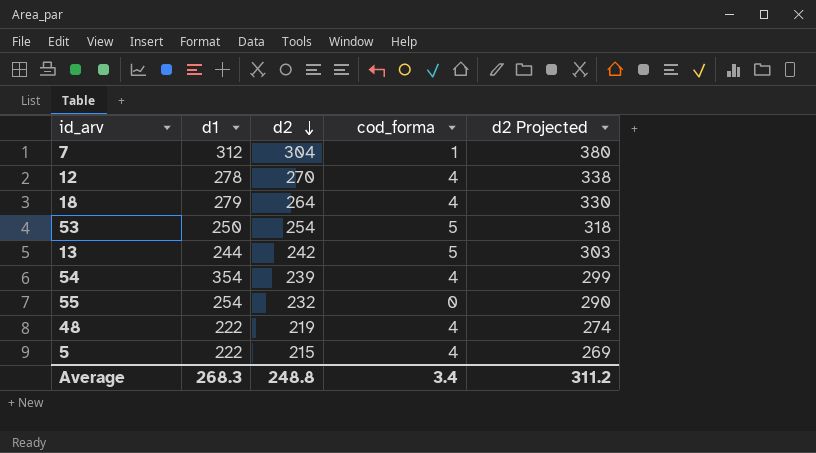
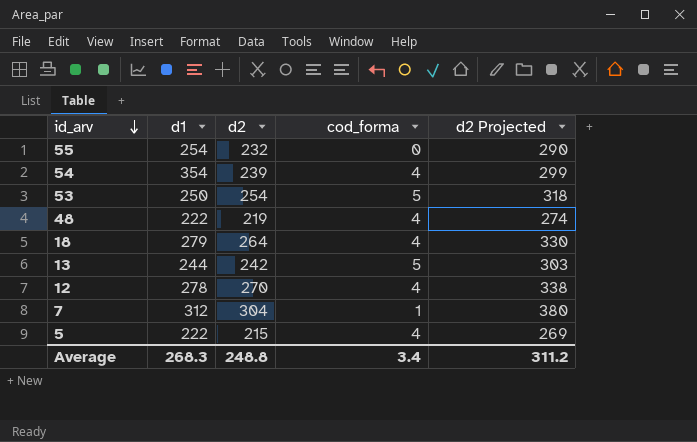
row order: d2 descending -> id_arv descending

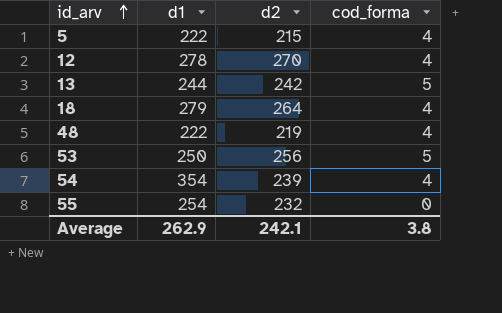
row order: id_arv descending -> id_arv ascending
column d2 Projected | formula: [d2] * 1.25 -> none
row 7: 312 | 304 | 1 | 380 -> none
53 | d2: 254 -> 256
Average | d1: 268.3 -> 262.9
Average | d2: 248.8 -> 242.1
Average | cod_forma: 3.4 -> 3.8

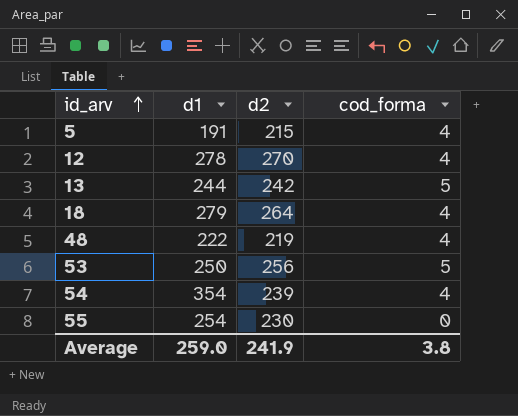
5 | d1: 222 -> 191
55 | d2: 232 -> 230
Average | d1: 262.9 -> 259.0
Average | d2: 242.1 -> 241.9

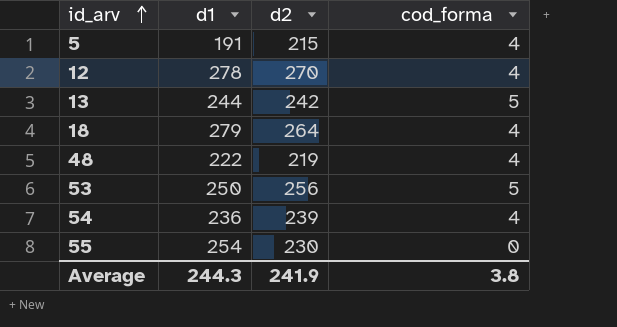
54 | d1: 354 -> 236
Average | d1: 259.0 -> 244.3

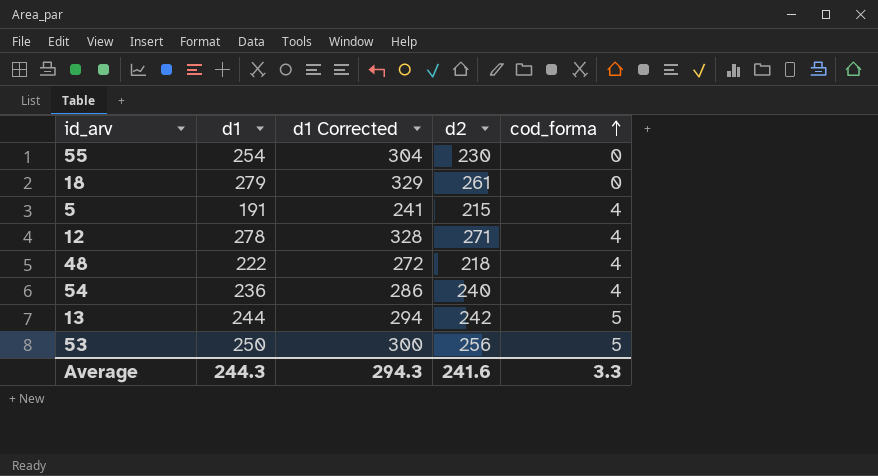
row order: id_arv ascending -> cod_forma ascending
column d1 Corrected | formula: none -> [d1] + 50
18 | d2: 264 -> 261
18 | cod_forma: 4 -> 0
12 | d2: 270 -> 271
48 | d2: 219 -> 218
54 | d2: 239 -> 240
Average | d2: 241.9 -> 241.6
Average | cod_forma: 3.8 -> 3.3

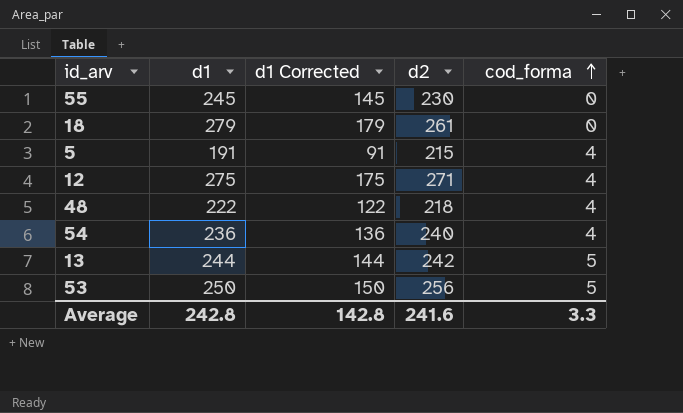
column d1 Corrected | formula: [d1] + 50 -> [d1] - 100
55 | d1: 254 -> 245
12 | d1: 278 -> 275
Average | d1: 244.3 -> 242.8
Average | d1 Corrected: 294.3 -> 142.8

